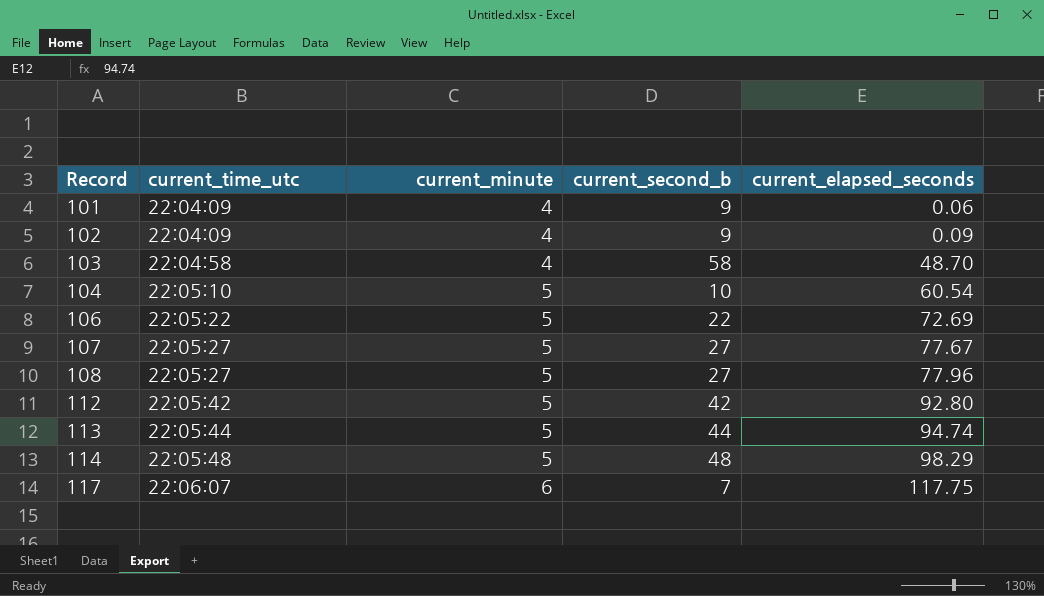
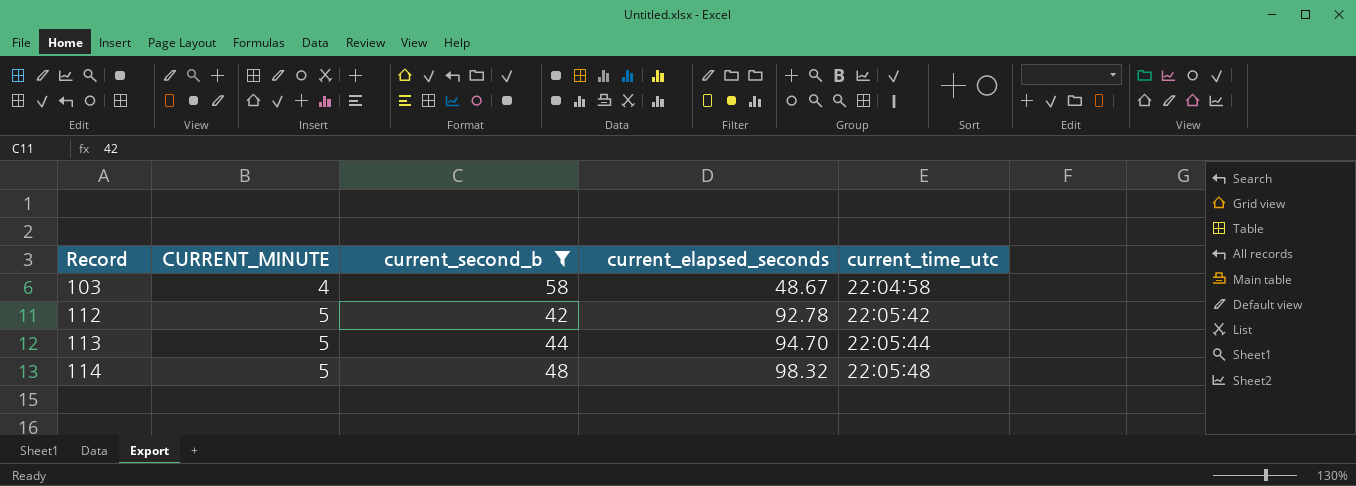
filter: none -> current_second_b >= 42
column name: current_minute -> CURRENT_MINUTE
column current_time_utc | position: 2 -> 5
103 | current_elapsed_seconds: 48.70 -> 48.67
112 | current_elapsed_seconds: 92.80 -> 92.78
113 | current_elapsed_seconds: 94.74 -> 94.70
114 | current_elapsed_seconds: 98.29 -> 98.32

